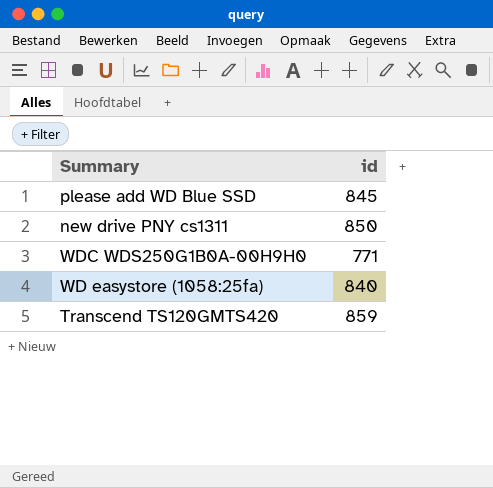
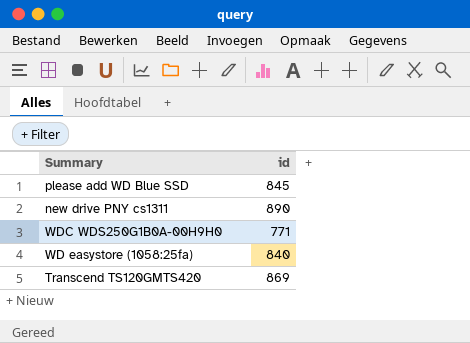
new drive PNY cs1311 | id: 850 -> 890
Transcend TS120GMTS420 | id: 859 -> 869

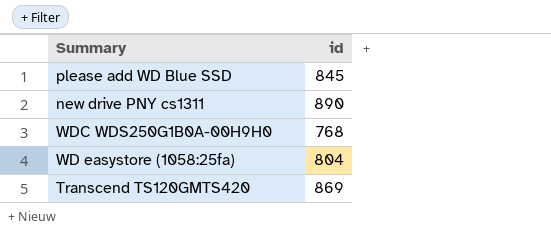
WDC WDS250G1B0A-00H9H0 | id: 771 -> 768
WD easystore (1058:25fa) | id: 840 -> 804

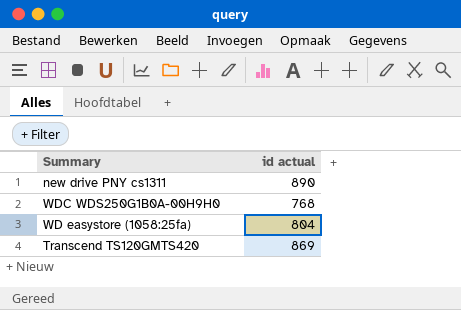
column name: id -> id actual
row please add WD Blue SSD: 845 -> none

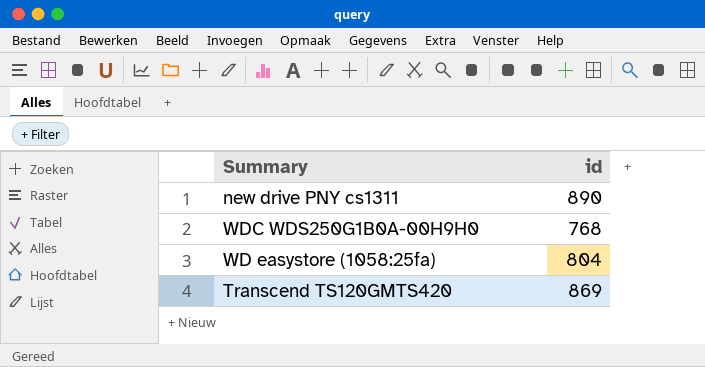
column name: id actual -> id

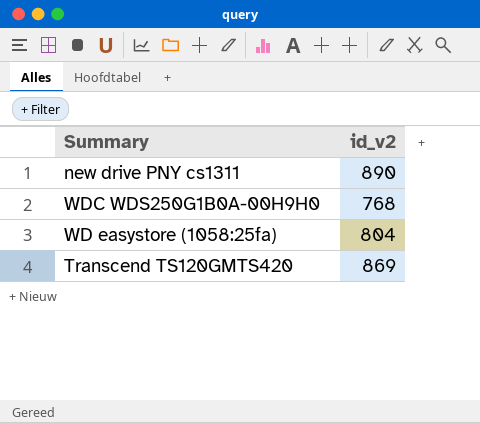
column name: id -> id_v2

